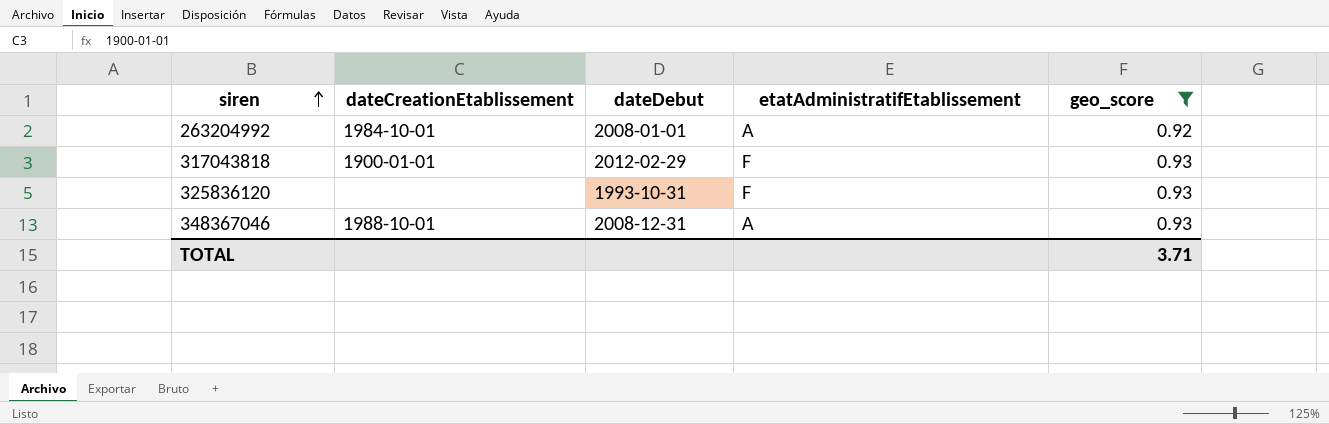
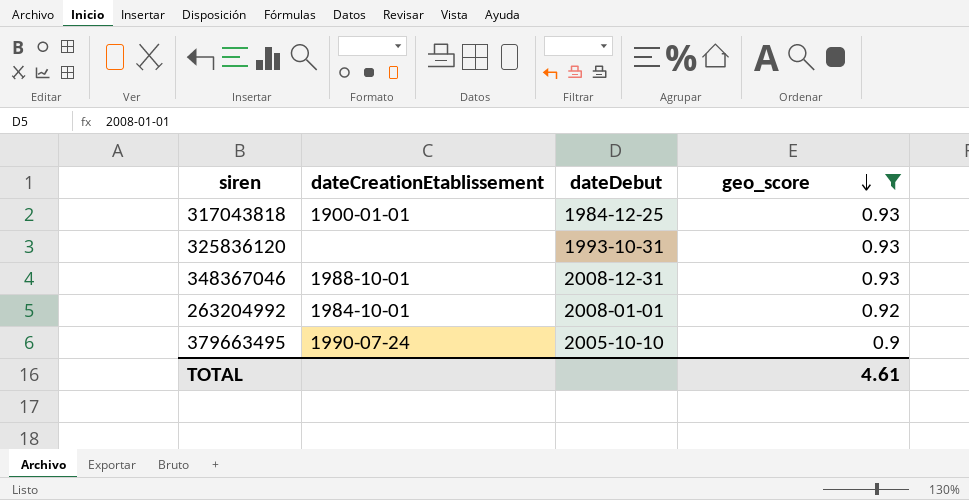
row order: siren ascending -> geo_score descending
column etatAdministratifEtablissement | position: 4 -> none
317043818 | dateDebut: 2012-02-29 -> 1984-12-25
row 379663495: none -> 1990-07-24 | 2005-10-10 | 0.9
TOTAL | geo_score: 3.71 -> 4.61

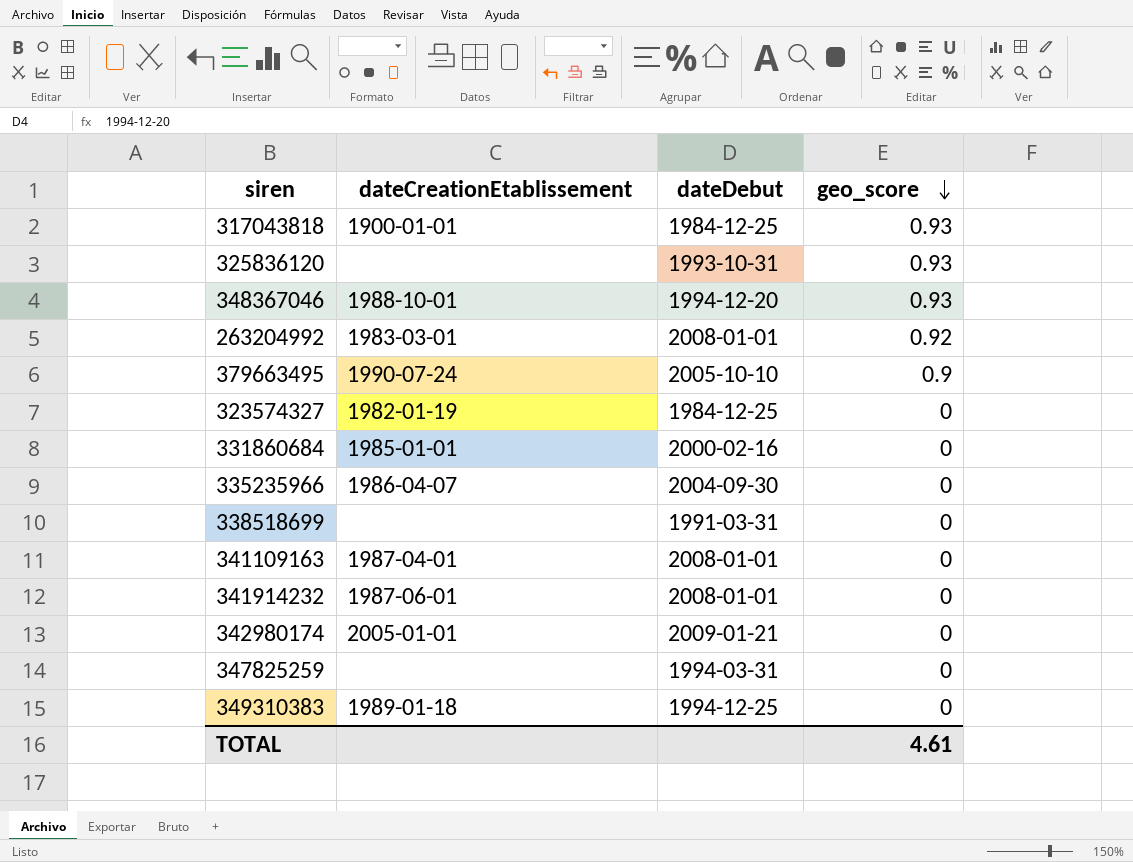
filter: geo_score != 0 -> none
348367046 | dateDebut: 2008-12-31 -> 1994-12-20
263204992 | dateCreationEtablissement: 1984-10-01 -> 1983-03-01

